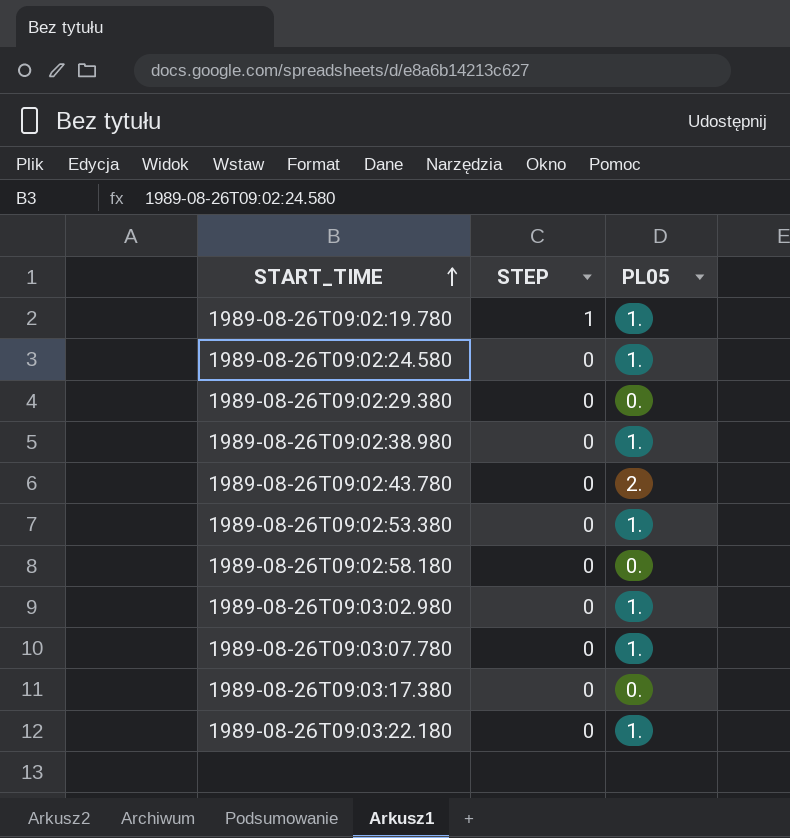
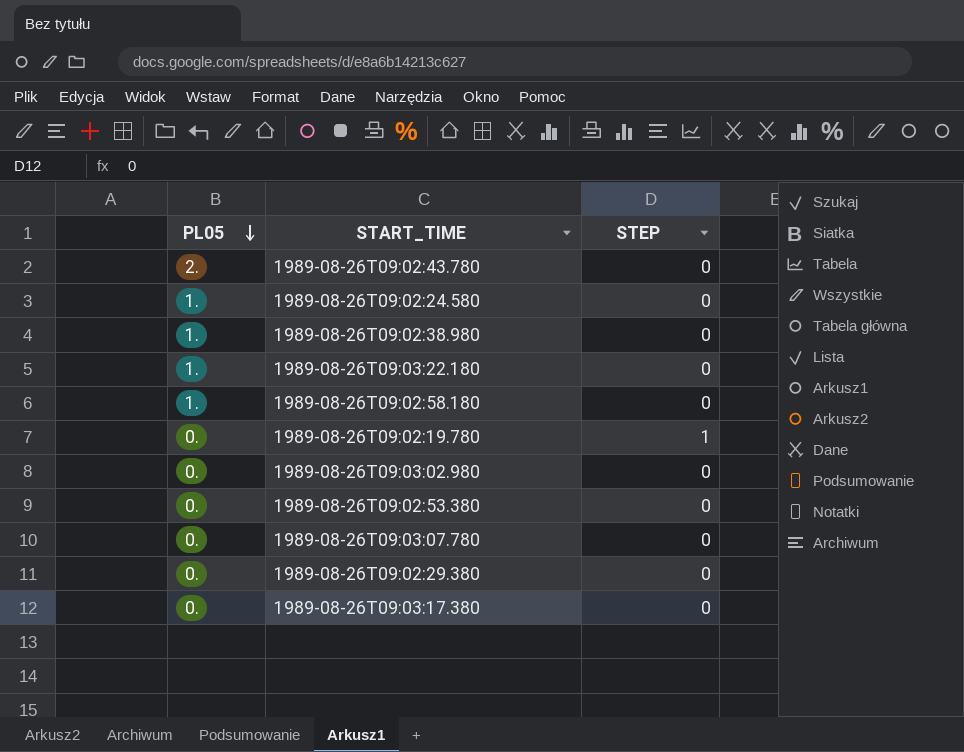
row order: START_TIME ascending -> PL05 descending
column PL05 | position: 3 -> 1
1989-08-26T09:02:58.180 | PL05: 0. -> 1.
1989-08-26T09:02:19.780 | PL05: 1. -> 0.
1989-08-26T09:03:02.980 | PL05: 1. -> 0.
1989-08-26T09:02:53.380 | PL05: 1. -> 0.
1989-08-26T09:03:07.780 | PL05: 1. -> 0.

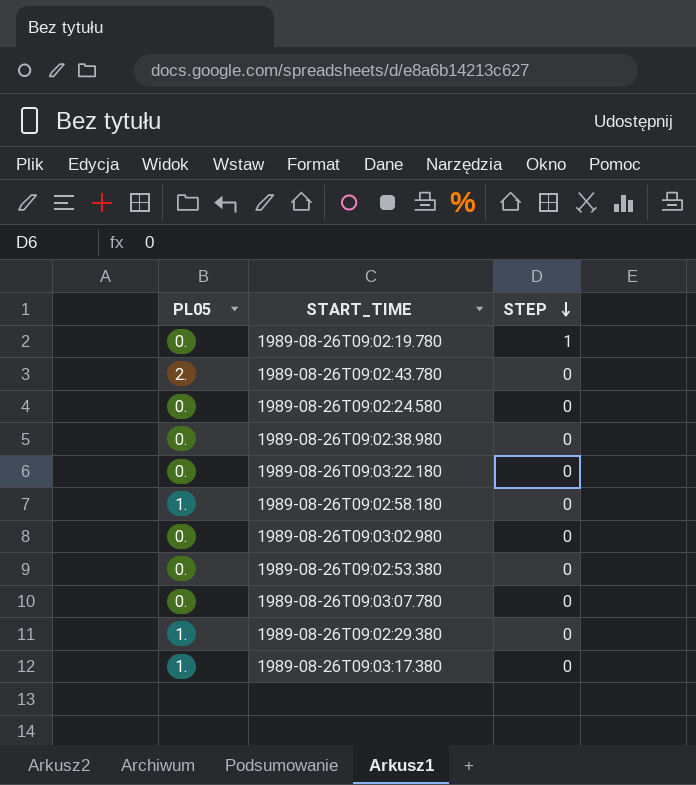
row order: PL05 descending -> STEP descending
1989-08-26T09:02:24.580 | PL05: 1. -> 0.
1989-08-26T09:02:38.980 | PL05: 1. -> 0.
1989-08-26T09:03:22.180 | PL05: 1. -> 0.
1989-08-26T09:02:29.380 | PL05: 0. -> 1.
1989-08-26T09:03:17.380 | PL05: 0. -> 1.

